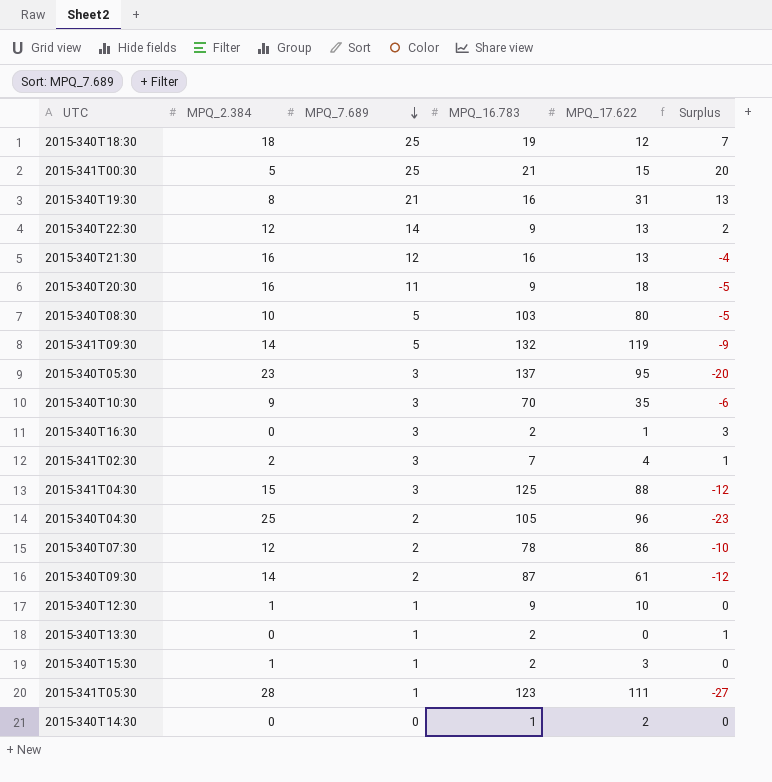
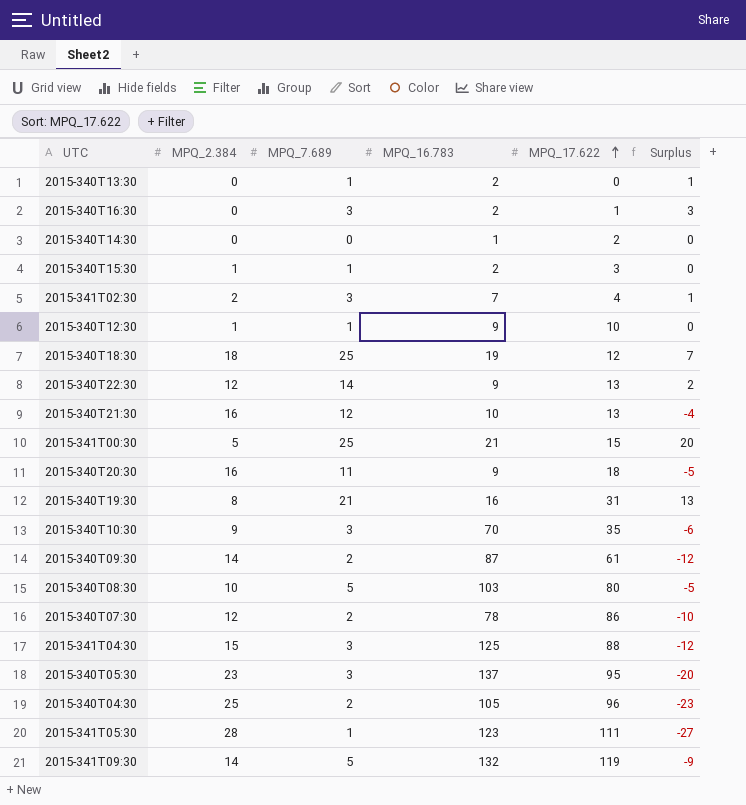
row order: MPQ_7.689 descending -> MPQ_17.622 ascending
2015-340T21:30 | MPQ_16.783: 16 -> 10

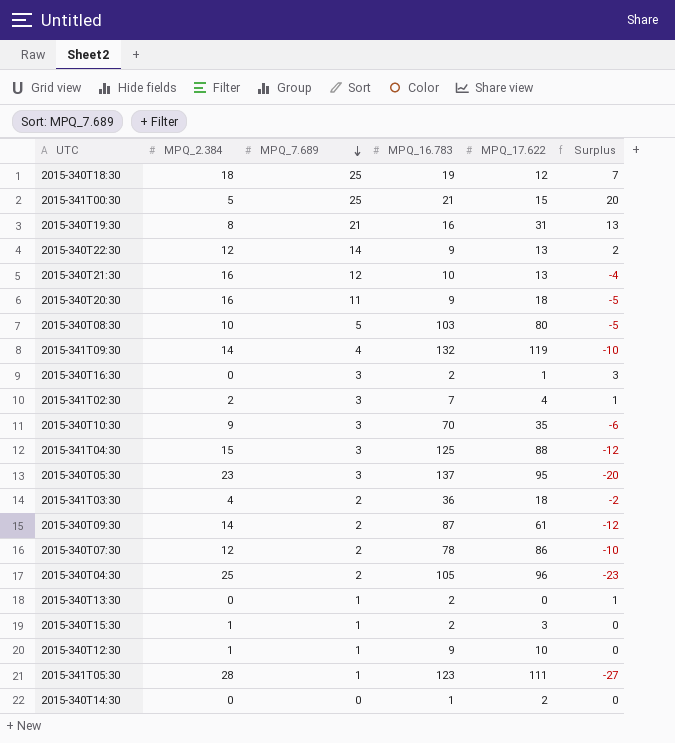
row order: MPQ_17.622 ascending -> MPQ_7.689 descending
2015-341T09:30 | MPQ_7.689: 5 -> 4
2015-341T09:30 | Surplus: -9 -> -10
row 2015-341T03:30: none -> 4 | 2 | 36 | 18 | -2

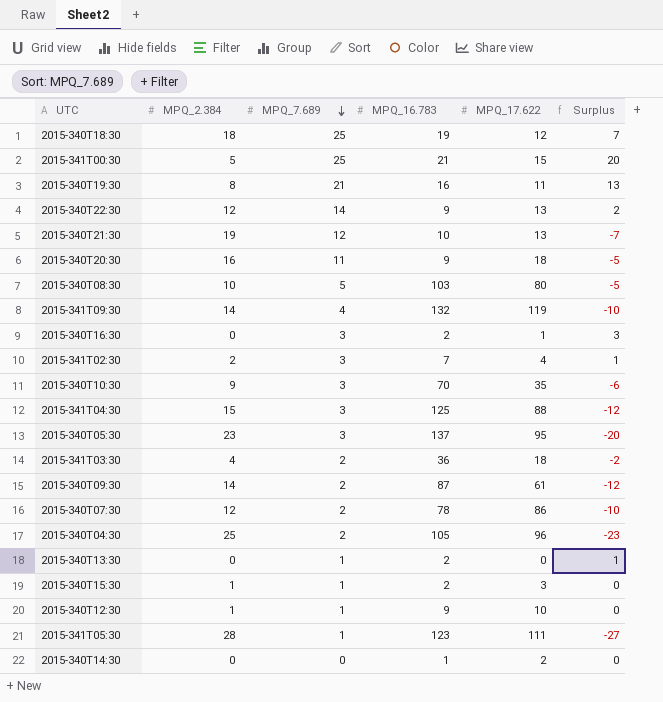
2015-340T19:30 | MPQ_17.622: 31 -> 11
2015-340T21:30 | MPQ_2.384: 16 -> 19
2015-340T21:30 | Surplus: -4 -> -7

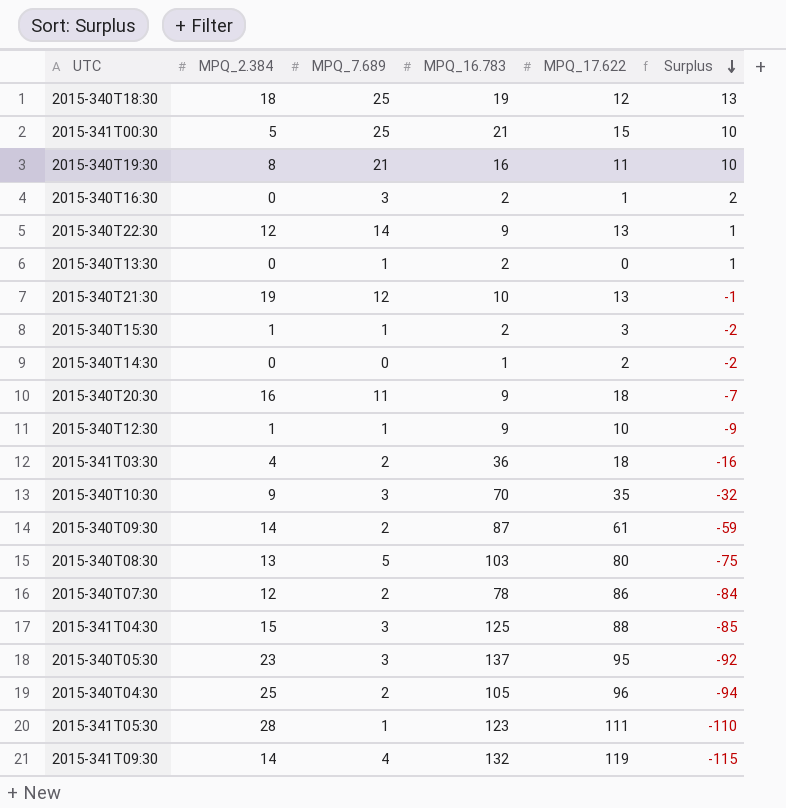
row order: MPQ_7.689 descending -> Surplus descending
column Surplus | formula: [MPQ_7.689] - [MPQ_2.384] -> [MPQ_7.689] - [MPQ_17.622]
row 2015-341T02:30: 2 | 3 | 7 | 4 | 1 -> none
2015-340T08:30 | MPQ_2.384: 10 -> 13

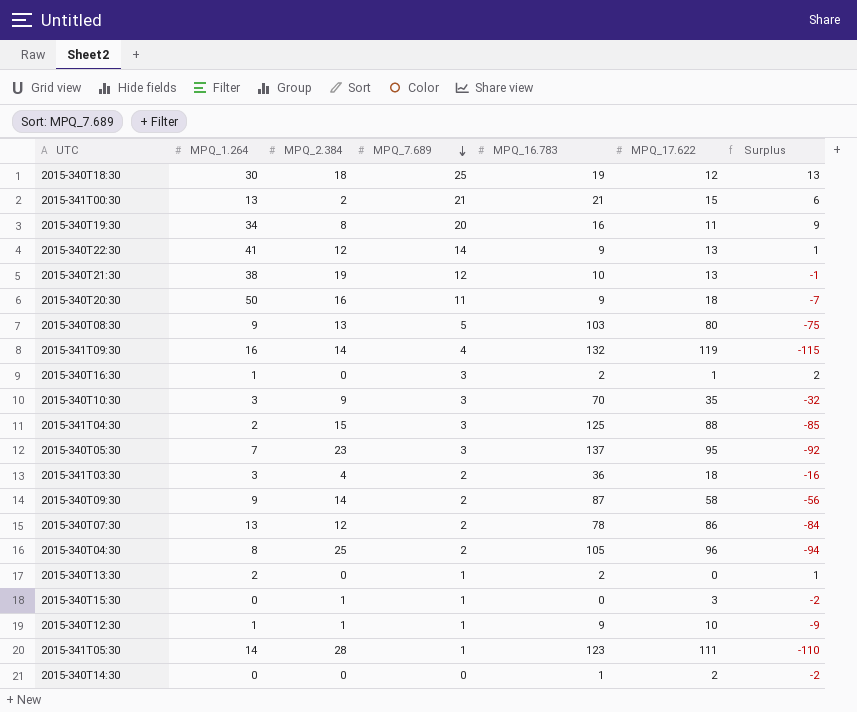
row order: Surplus descending -> MPQ_7.689 descending
column MPQ_1.264 | position: none -> 2
2015-341T00:30 | MPQ_2.384: 5 -> 2
2015-341T00:30 | MPQ_7.689: 25 -> 21
2015-341T00:30 | Surplus: 10 -> 6
2015-340T19:30 | MPQ_7.689: 21 -> 20
2015-340T19:30 | Surplus: 10 -> 9
2015-340T09:30 | MPQ_17.622: 61 -> 58
2015-340T09:30 | Surplus: -59 -> -56
2015-340T15:30 | MPQ_16.783: 2 -> 0

